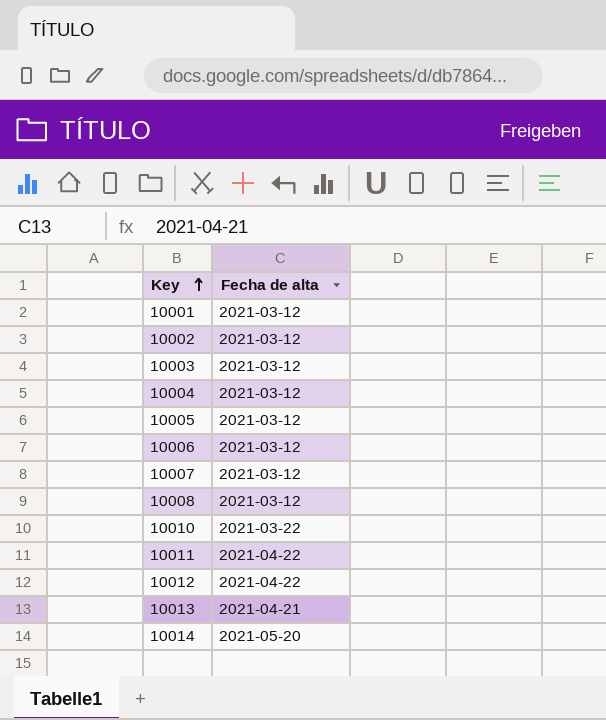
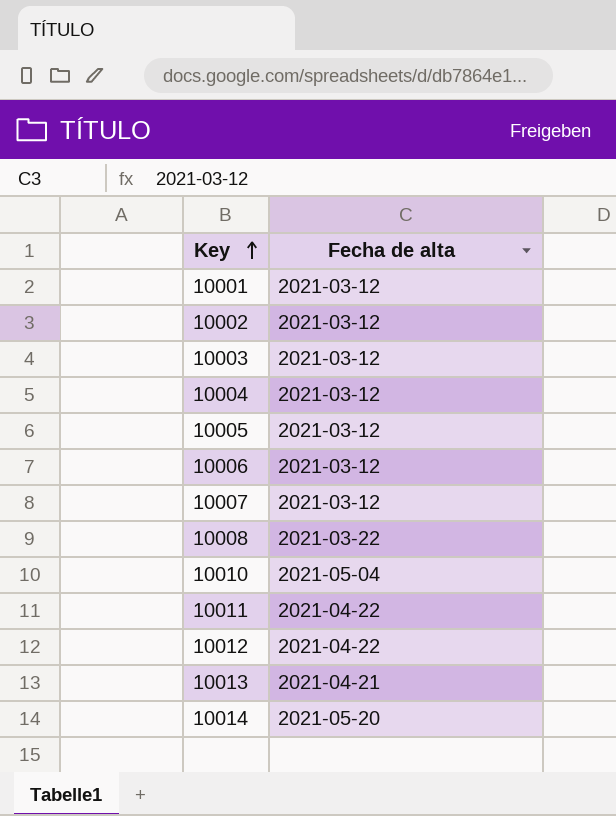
10008 | Fecha de alta: 2021-03-12 -> 2021-03-22
10010 | Fecha de alta: 2021-03-22 -> 2021-05-04

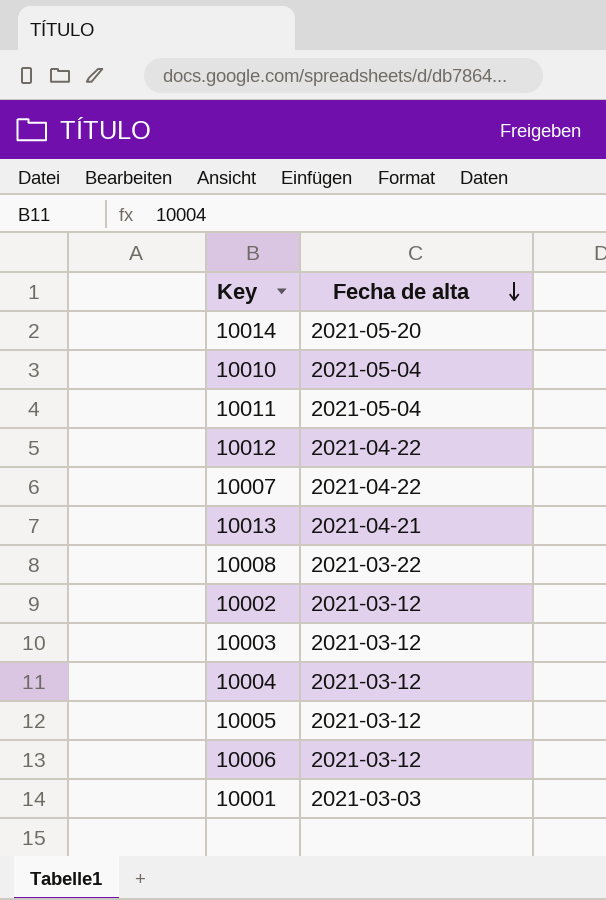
row order: Key ascending -> Fecha de alta descending
10011 | Fecha de alta: 2021-04-22 -> 2021-05-04
10007 | Fecha de alta: 2021-03-12 -> 2021-04-22
10001 | Fecha de alta: 2021-03-12 -> 2021-03-03

